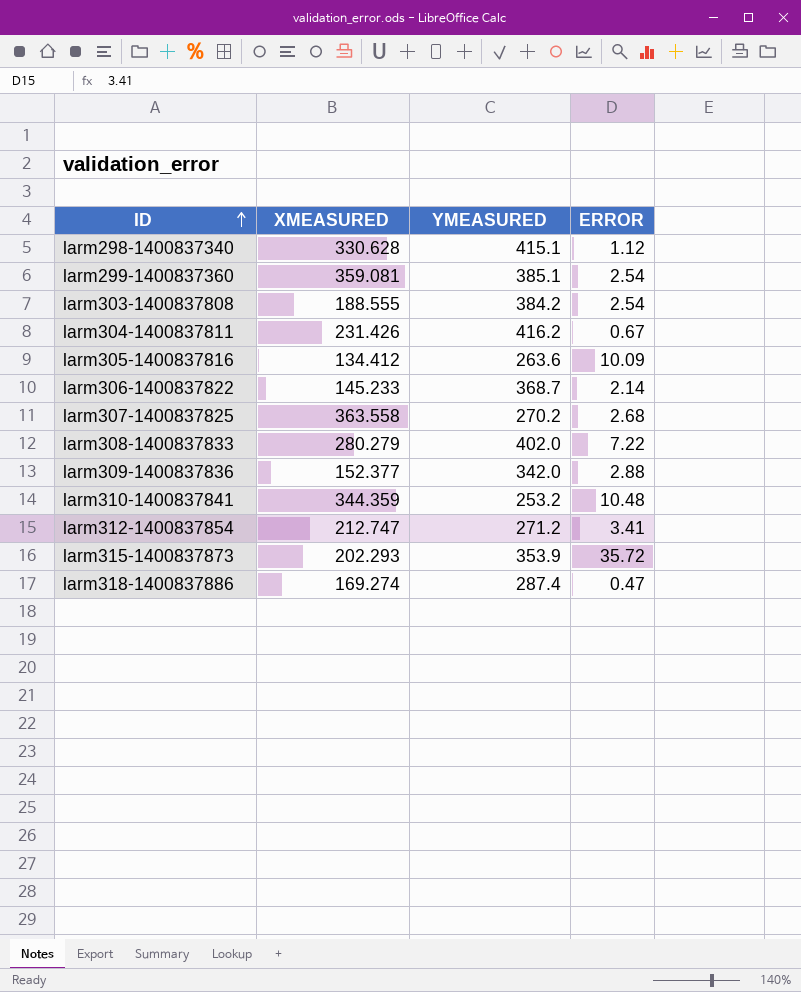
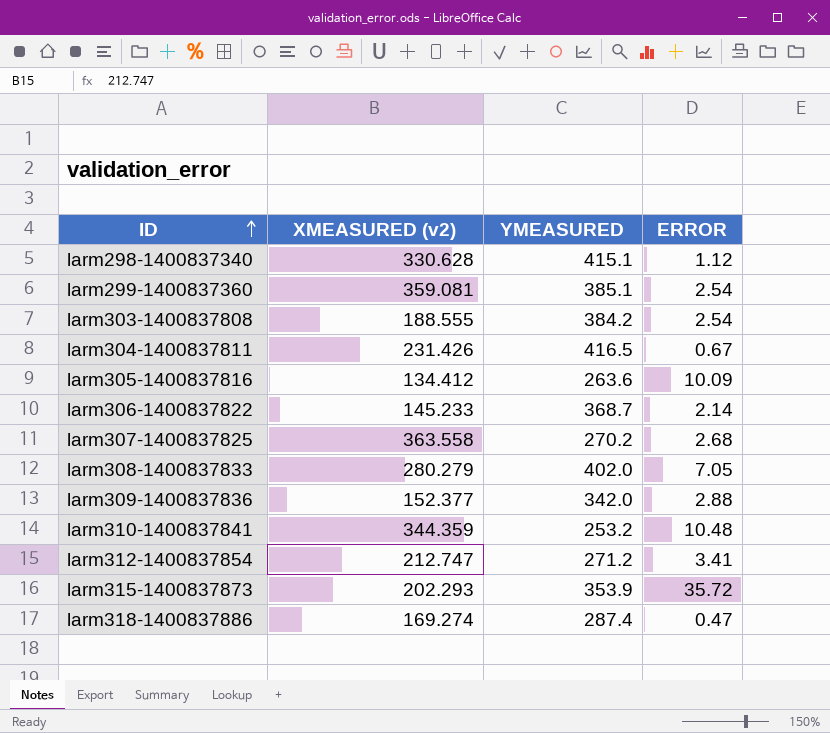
column name: XMEASURED -> XMEASURED (v2)
larm304-1400837811 | YMEASURED: 416.2 -> 416.5
larm308-1400837833 | ERROR: 7.22 -> 7.05

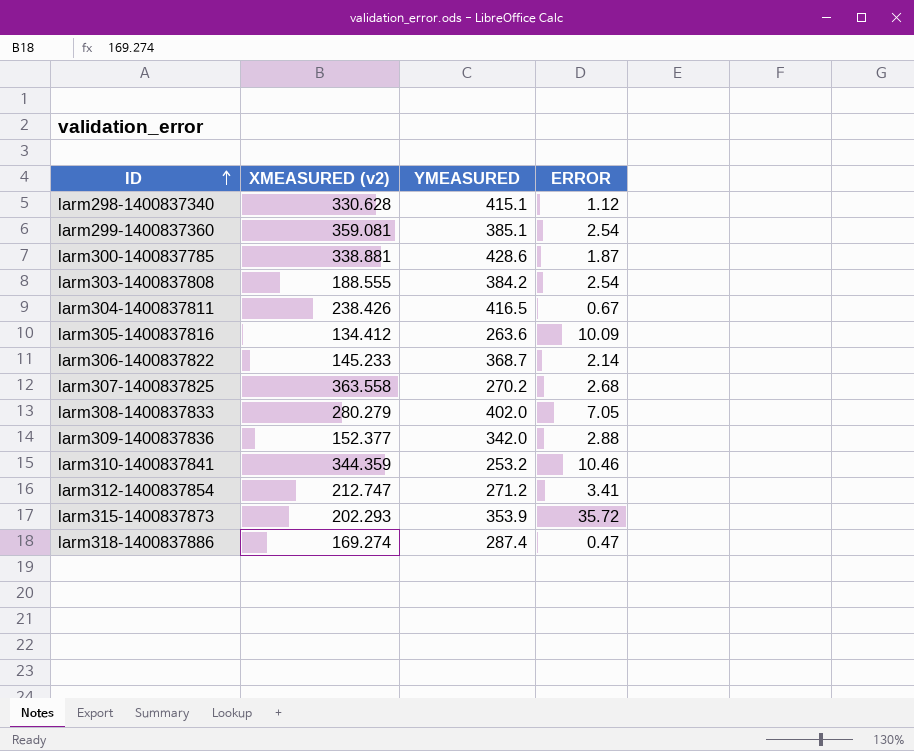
row larm300-1400837785: none -> 338.881 | 428.6 | 1.87
larm304-1400837811 | XMEASURED (v2): 231.426 -> 238.426
larm310-1400837841 | ERROR: 10.48 -> 10.46

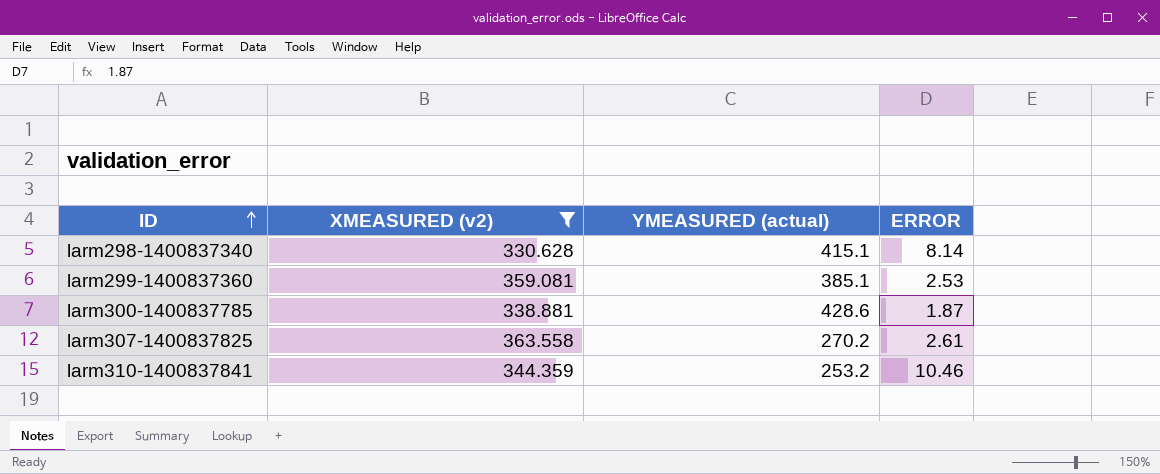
filter: none -> XMEASURED (v2) >= 330.628
column name: YMEASURED -> YMEASURED (actual)
larm298-1400837340 | ERROR: 1.12 -> 8.14
larm299-1400837360 | ERROR: 2.54 -> 2.53
larm307-1400837825 | ERROR: 2.68 -> 2.61

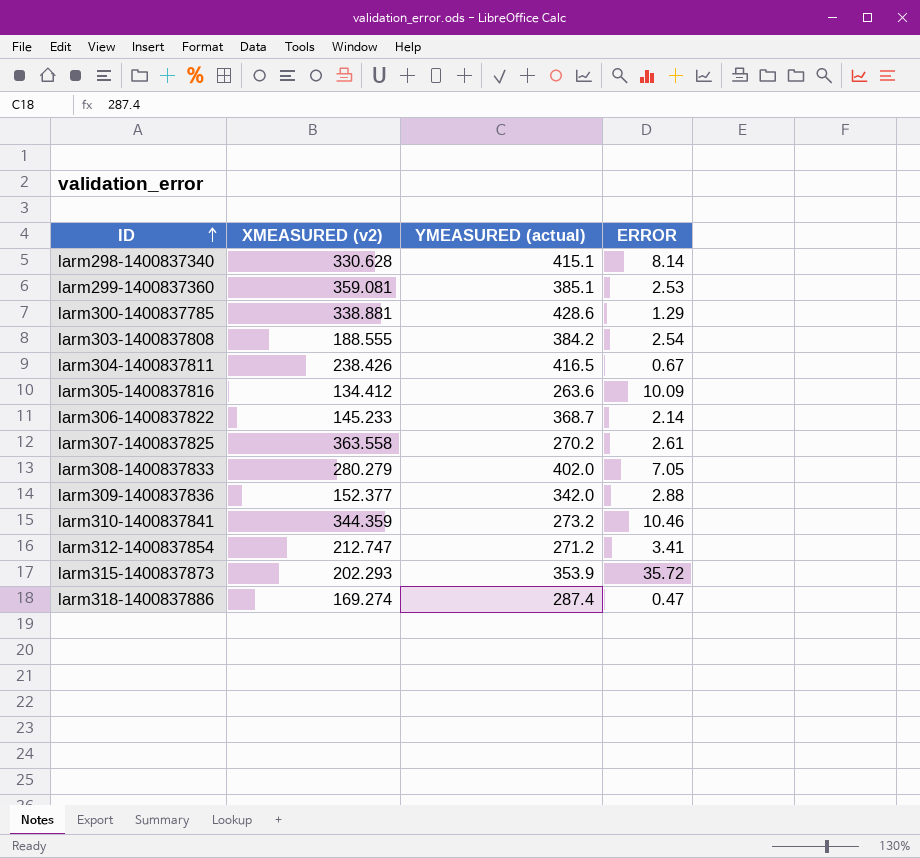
filter: XMEASURED (v2) >= 330.628 -> none
larm300-1400837785 | ERROR: 1.87 -> 1.29
larm310-1400837841 | YMEASURED (actual): 253.2 -> 273.2

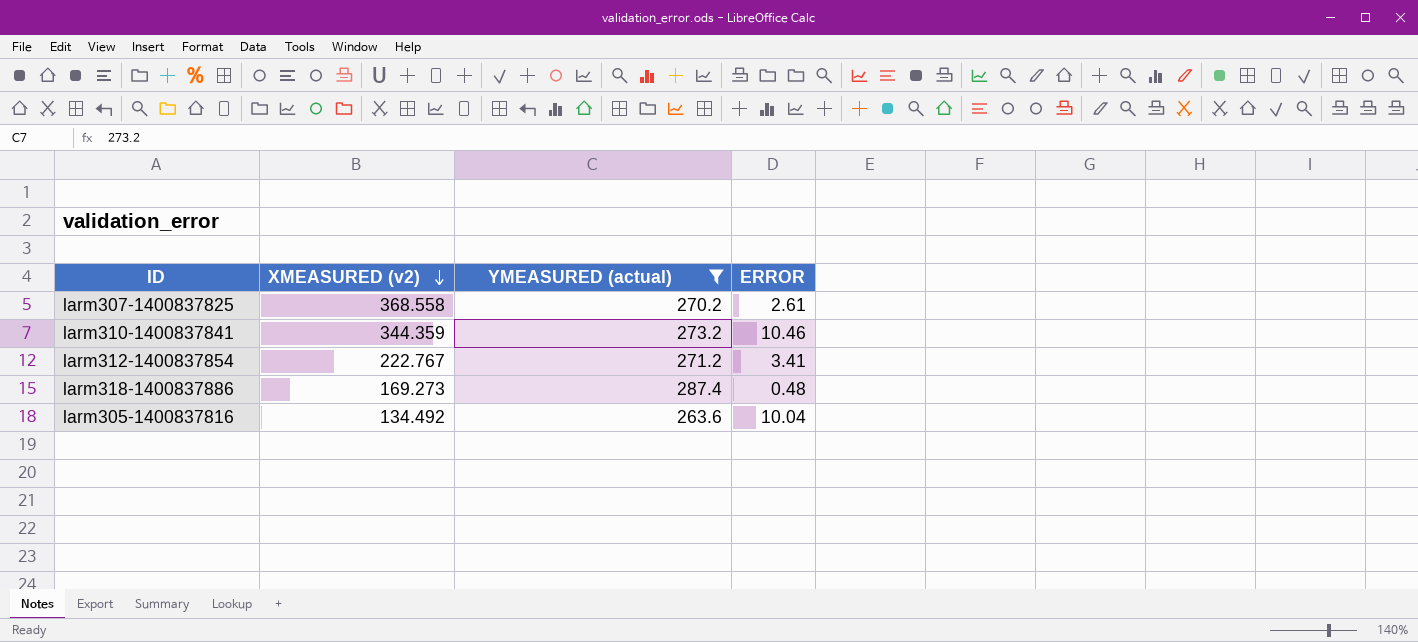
filter: none -> YMEASURED (actual) <= 287.4
row order: ID ascending -> XMEASURED (v2) descending
larm307-1400837825 | XMEASURED (v2): 363.558 -> 368.558
larm312-1400837854 | XMEASURED (v2): 212.747 -> 222.767
larm318-1400837886 | XMEASURED (v2): 169.274 -> 169.273
larm318-1400837886 | ERROR: 0.47 -> 0.48
larm305-1400837816 | XMEASURED (v2): 134.412 -> 134.492
larm305-1400837816 | ERROR: 10.09 -> 10.04

